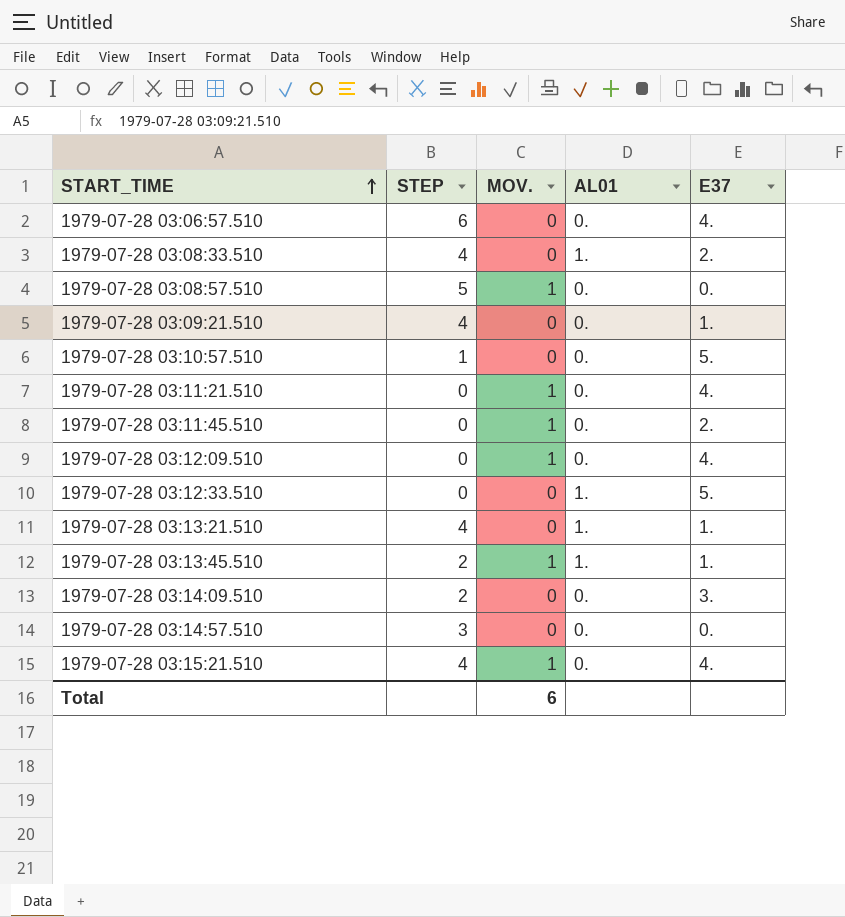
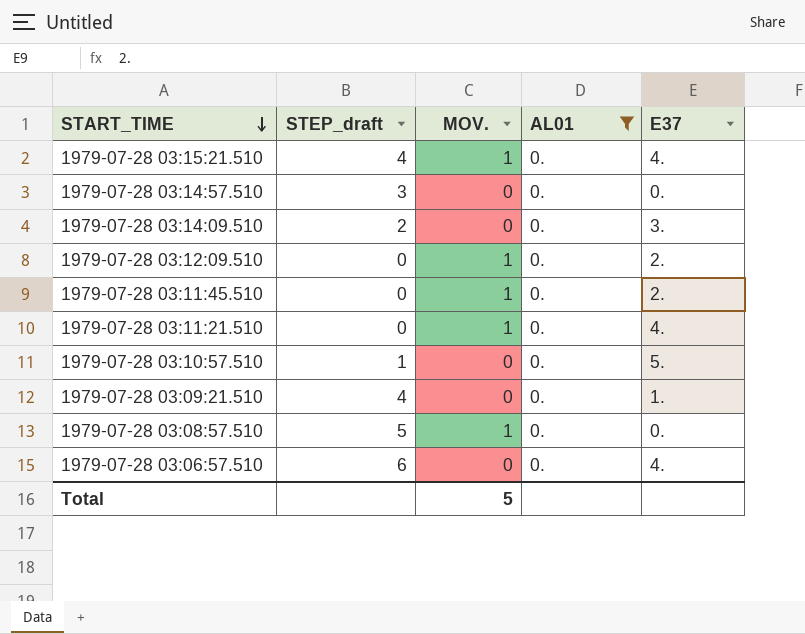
filter: none -> AL01 = 0.
row order: START_TIME ascending -> START_TIME descending
column name: STEP -> STEP_draft
1979-07-28 03:12:09.510 | E37: 4. -> 2.
Total | MOV.: 6 -> 5

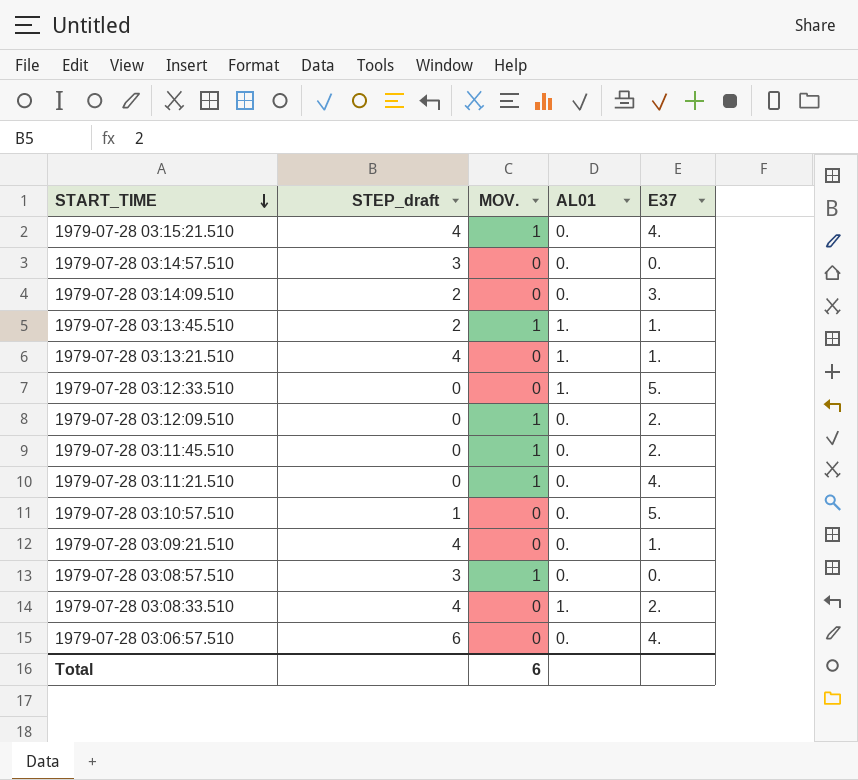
filter: AL01 = 0. -> none
1979-07-28 03:08:57.510 | STEP_draft: 5 -> 3
Total | MOV.: 5 -> 6

